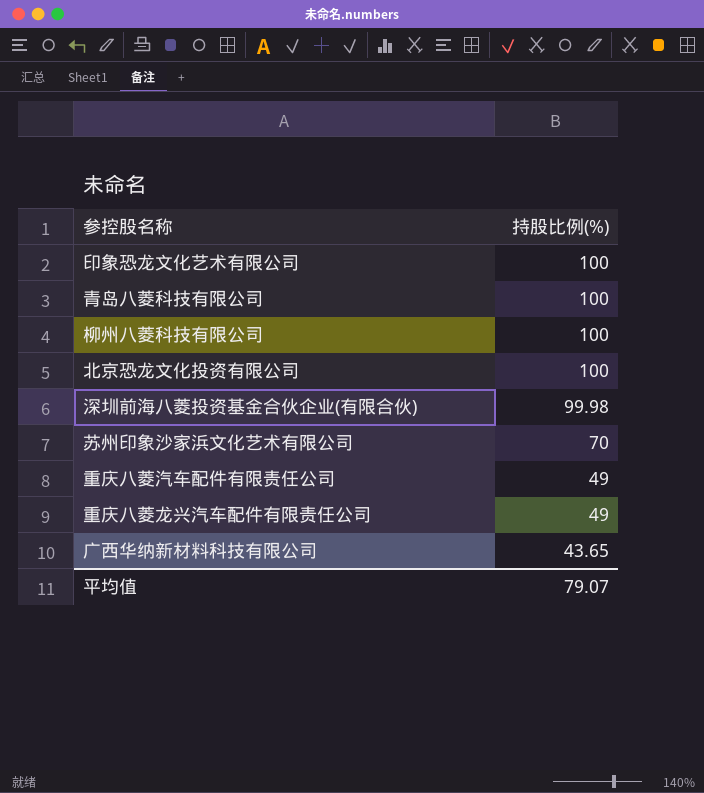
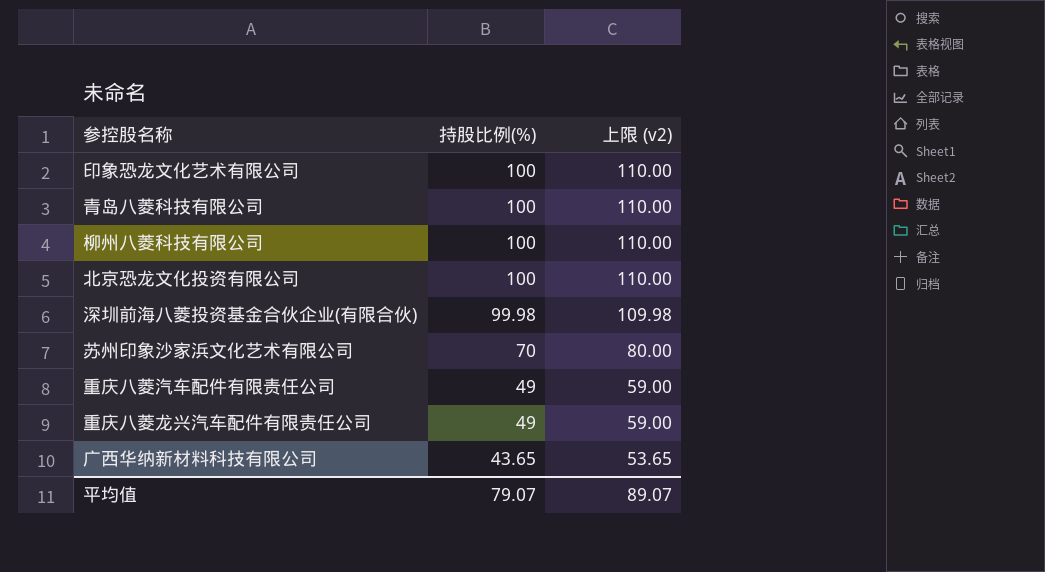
column 上限 (v2) | formula: none -> [持股比例(%)] + 10

